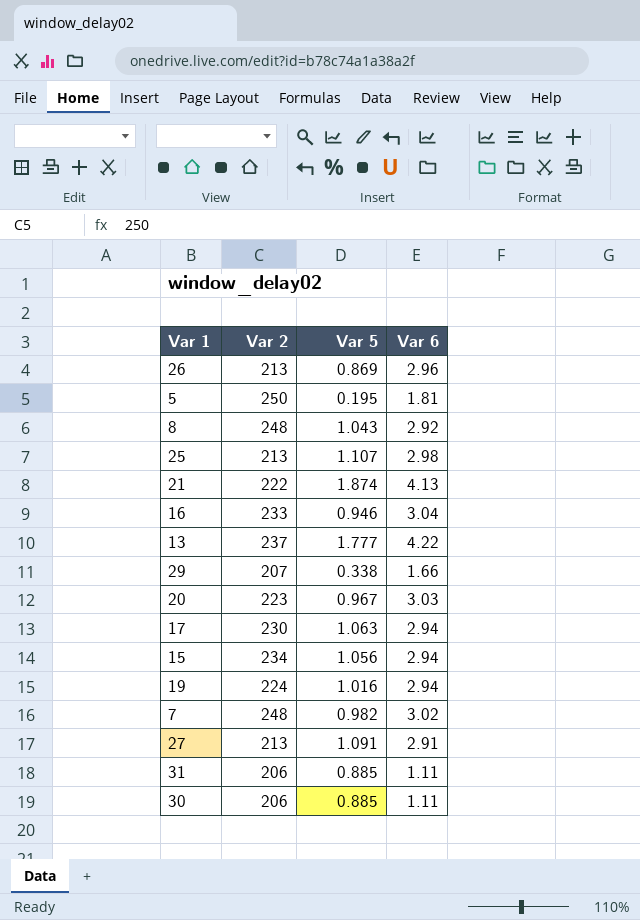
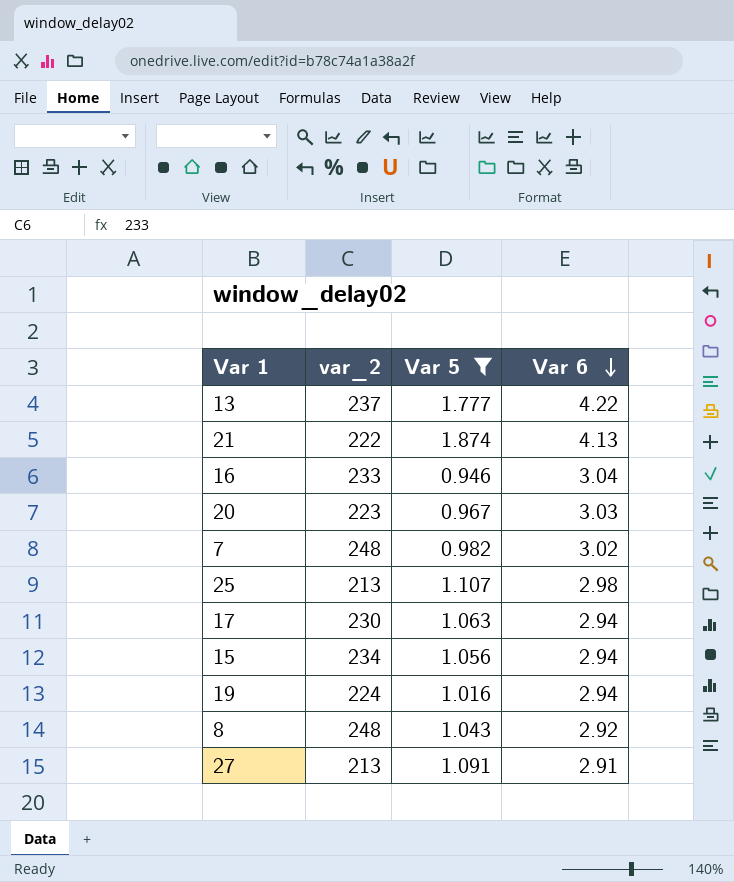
filter: none -> Var 5 >= 0.946
row order: none -> Var 6 descending
column name: Var 2 -> var_2

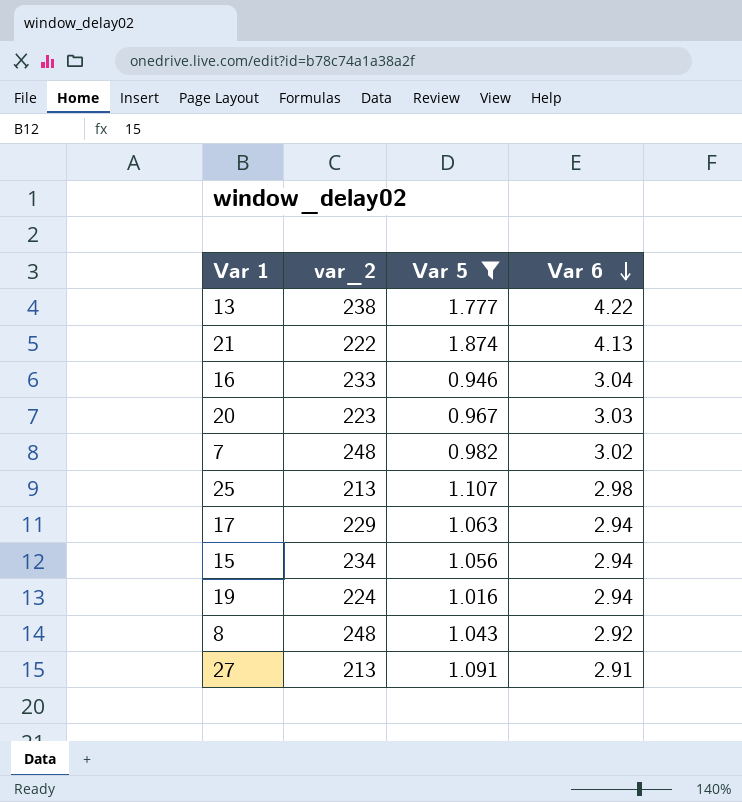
13 | var_2: 237 -> 238
17 | var_2: 230 -> 229

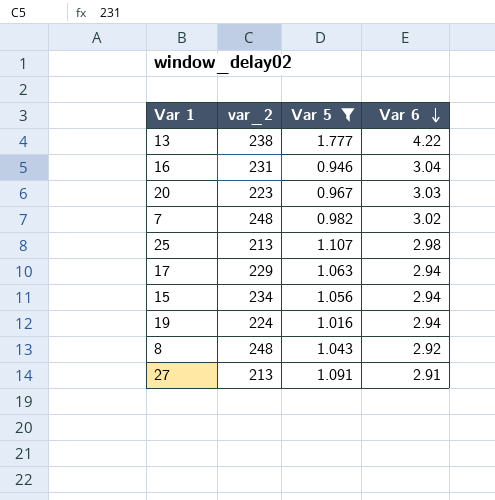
row 21: 222 | 1.874 | 4.13 -> none
16 | var_2: 233 -> 231

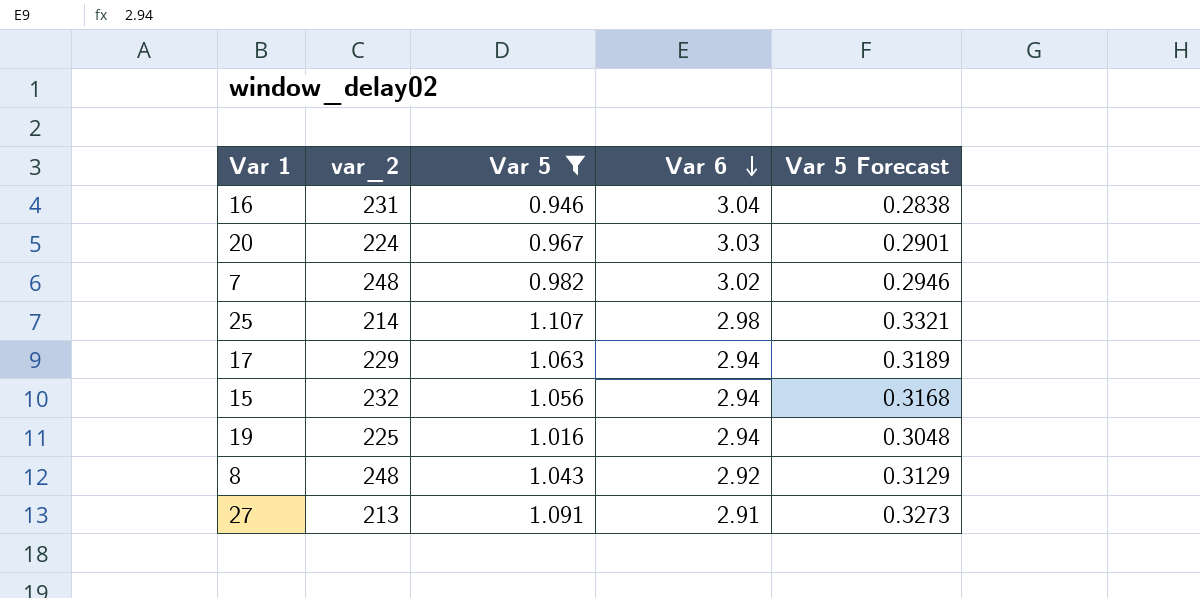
column Var 5 Forecast | formula: none -> [Var 5] * 0.3
row 13: 238 | 1.777 | 4.22 -> none
20 | var_2: 223 -> 224
25 | var_2: 213 -> 214
15 | var_2: 234 -> 232
19 | var_2: 224 -> 225

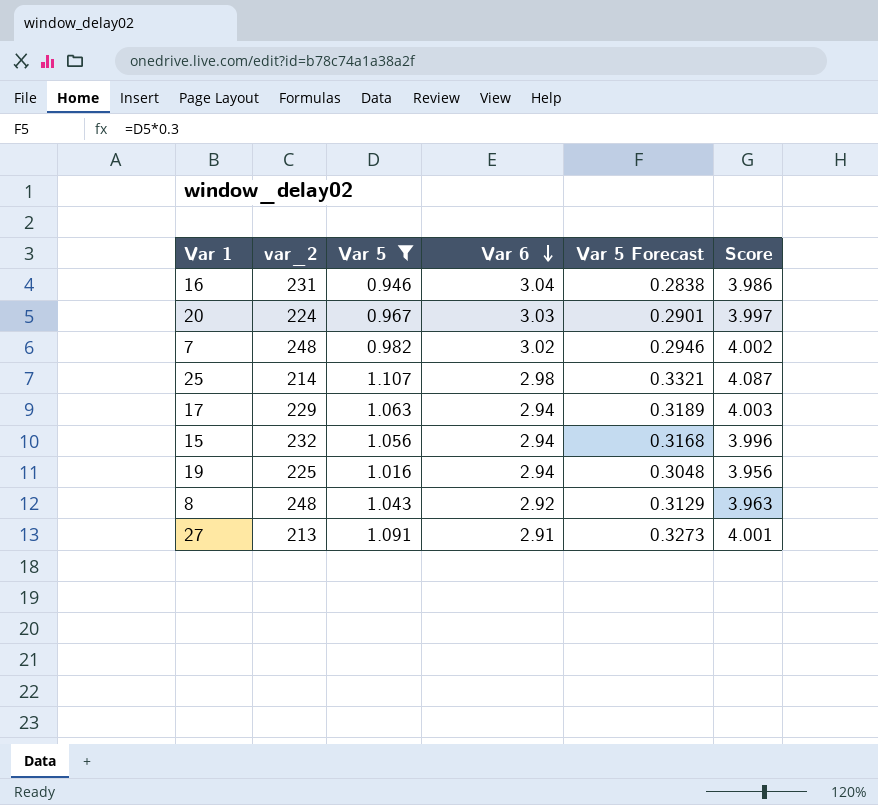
column Score | formula: none -> [Var 5] + [Var 6]

